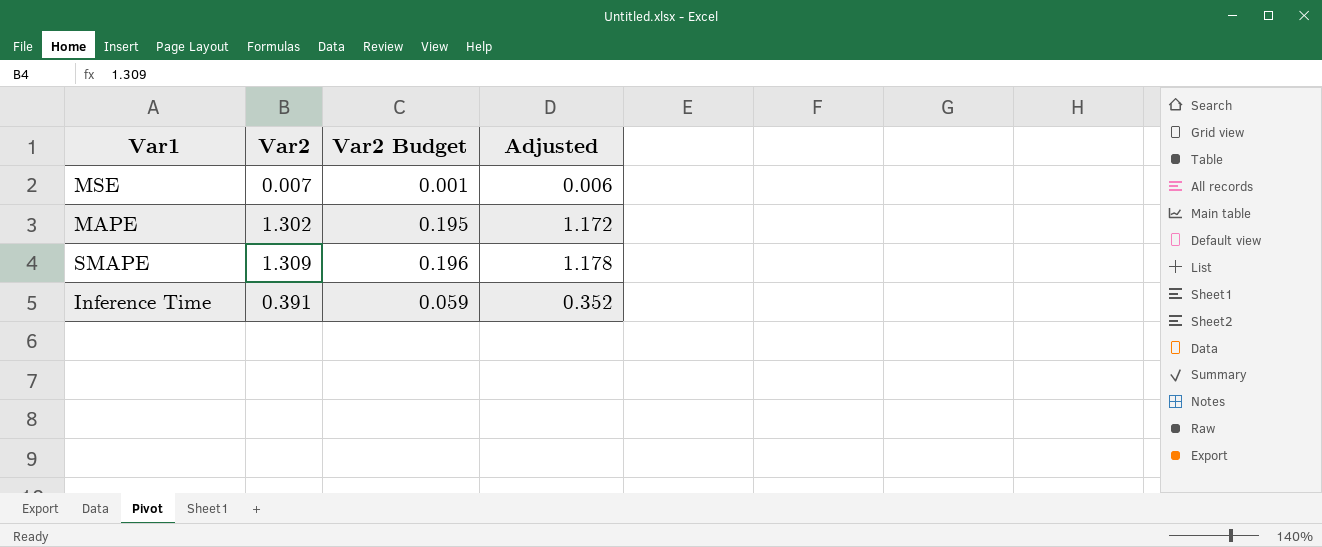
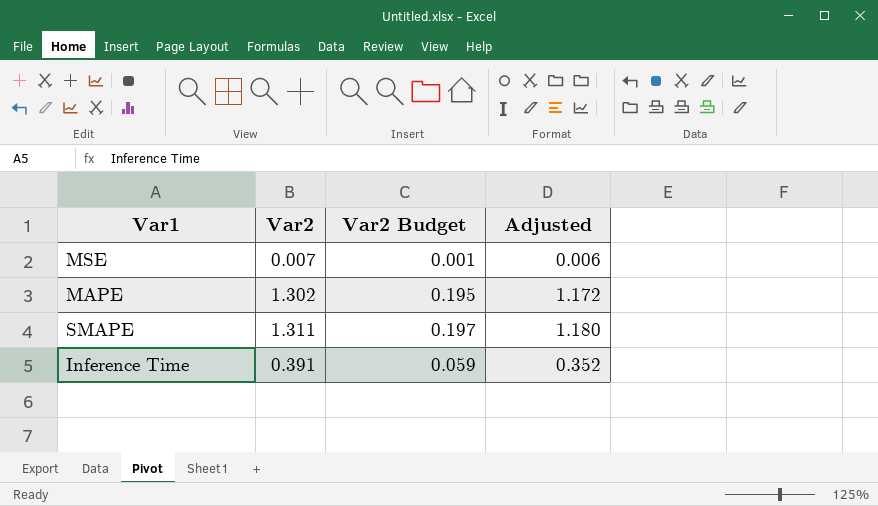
SMAPE | Var2: 1.309 -> 1.311
SMAPE | Var2 Budget: 0.196 -> 0.197
SMAPE | Adjusted: 1.178 -> 1.180

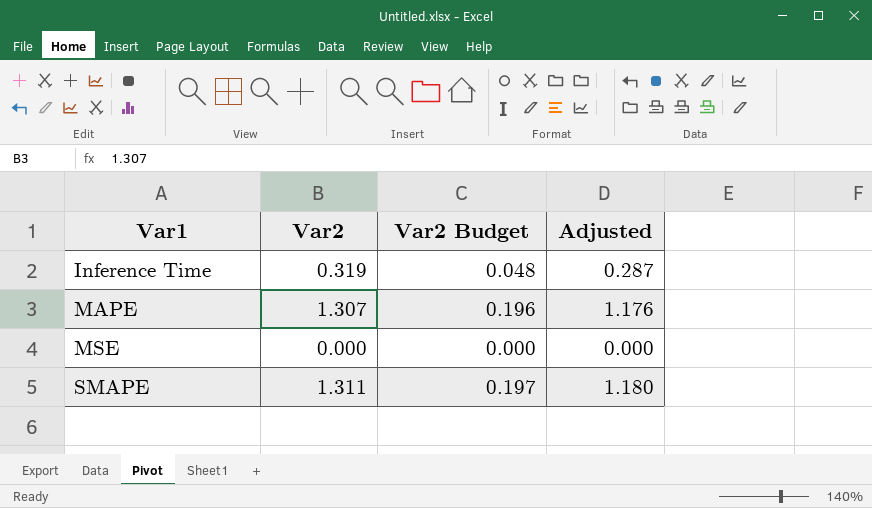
row order: none -> Var1 ascending
Inference Time | Var2: 0.391 -> 0.319
Inference Time | Var2 Budget: 0.059 -> 0.048
Inference Time | Adjusted: 0.352 -> 0.287
MAPE | Var2: 1.302 -> 1.307
MAPE | Var2 Budget: 0.195 -> 0.196
MAPE | Adjusted: 1.172 -> 1.176
MSE | Var2: 0.007 -> 0.000
MSE | Var2 Budget: 0.001 -> 0.000
MSE | Adjusted: 0.006 -> 0.000

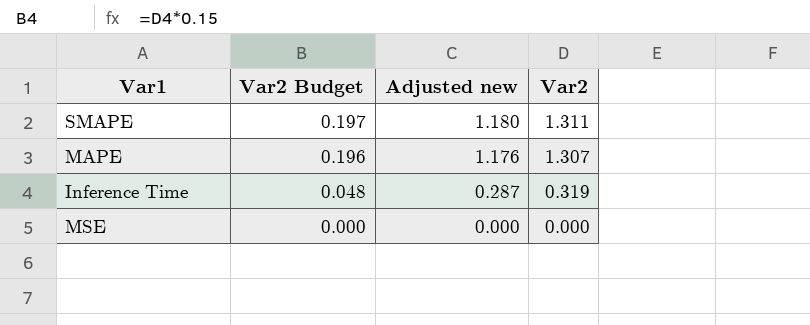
row order: Var1 ascending -> Var2 Budget descending
column name: Adjusted -> Adjusted new
column Var2 | position: 2 -> 4

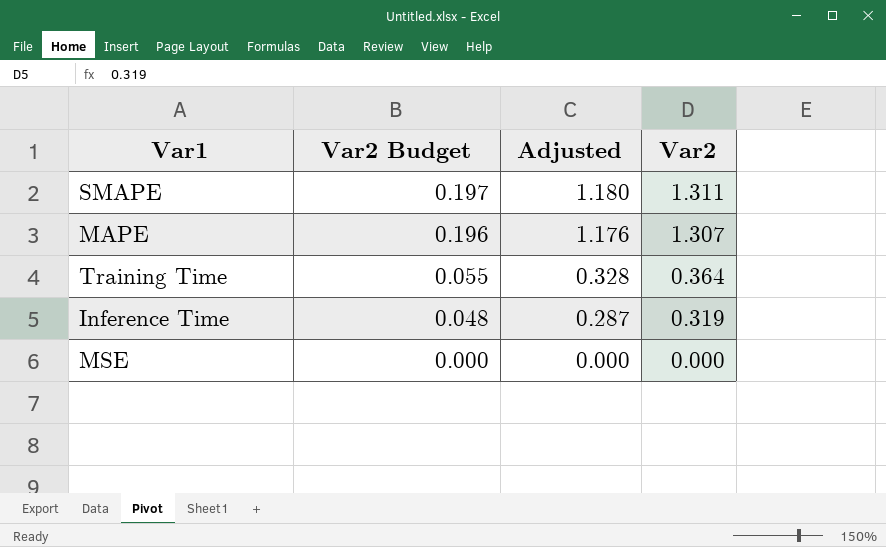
column name: Adjusted new -> Adjusted
row Training Time: none -> 0.055 | 0.328 | 0.364

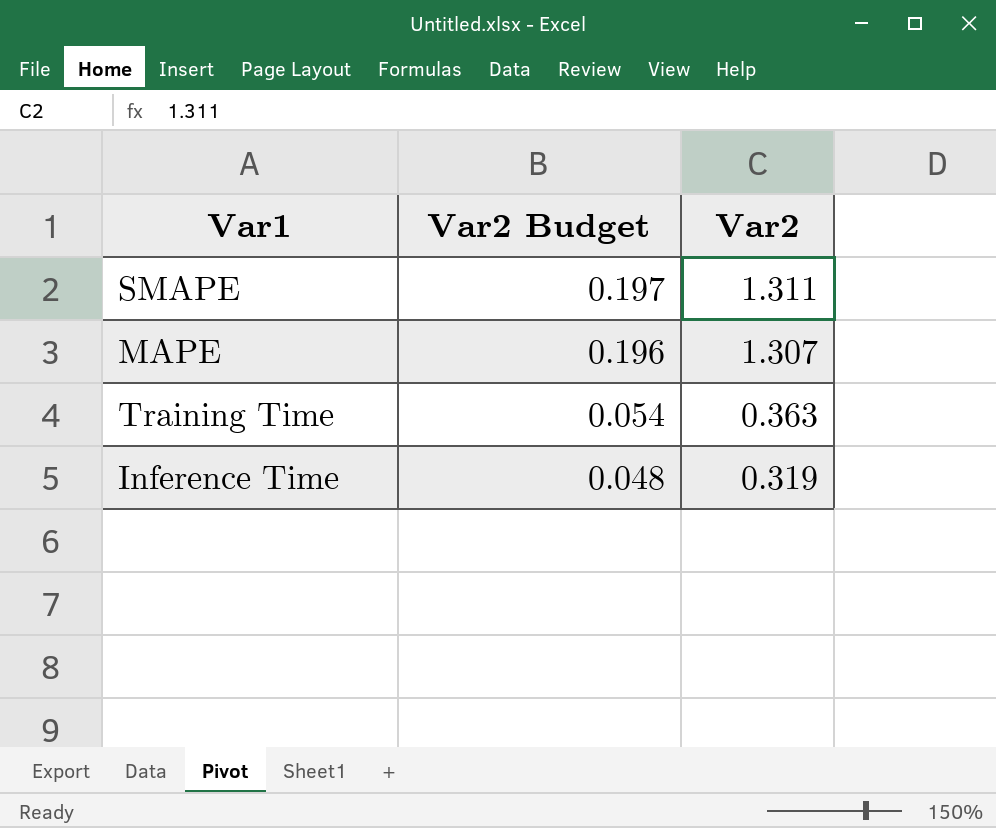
column Adjusted | formula: [Var2] * 0.9 -> none
row MSE: 0.000 | 0.000 | 0.000 -> none
Training Time | Var2 Budget: 0.055 -> 0.054
Training Time | Var2: 0.364 -> 0.363

